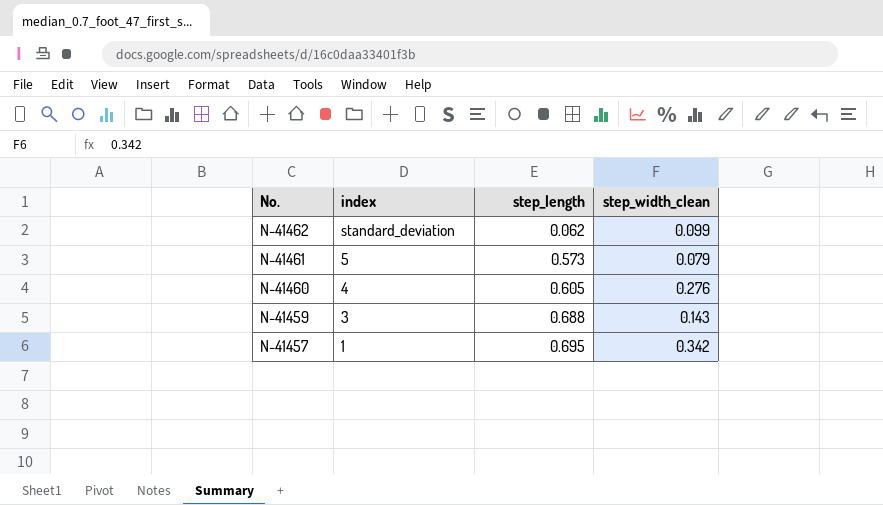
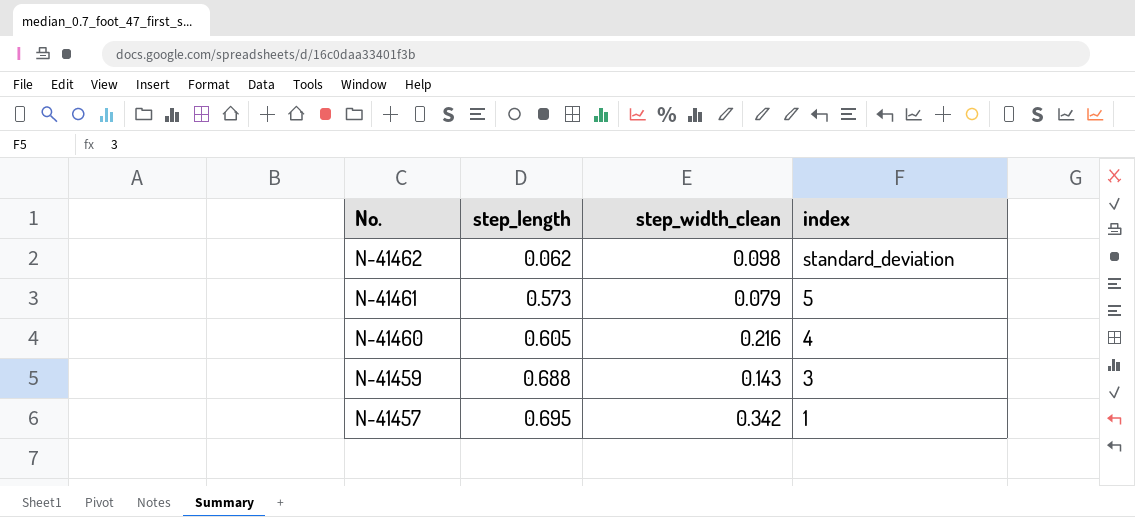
column index | position: 2 -> 4
N-41462 | step_width_clean: 0.099 -> 0.098
N-41460 | step_width_clean: 0.276 -> 0.216

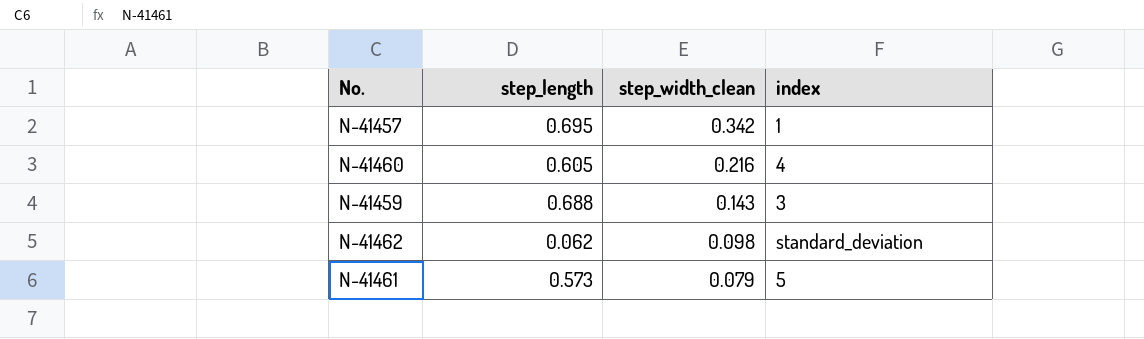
row order: No. descending -> step_width_clean descending

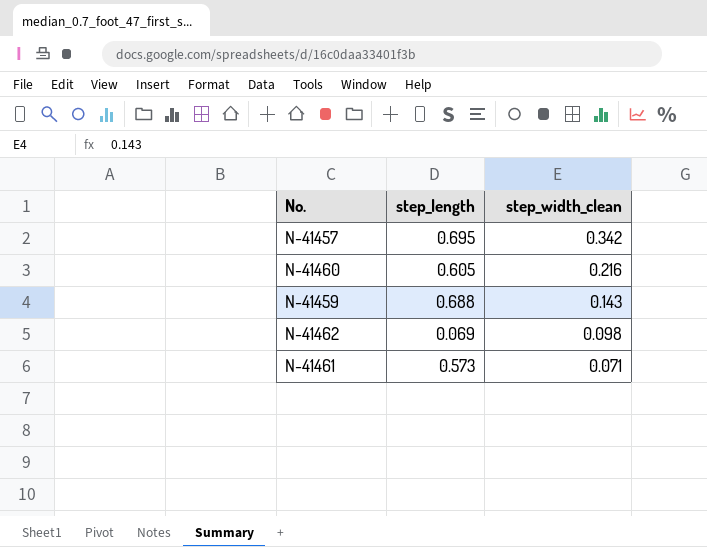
column index | position: 4 -> none
N-41462 | step_length: 0.062 -> 0.069
N-41461 | step_width_clean: 0.079 -> 0.071

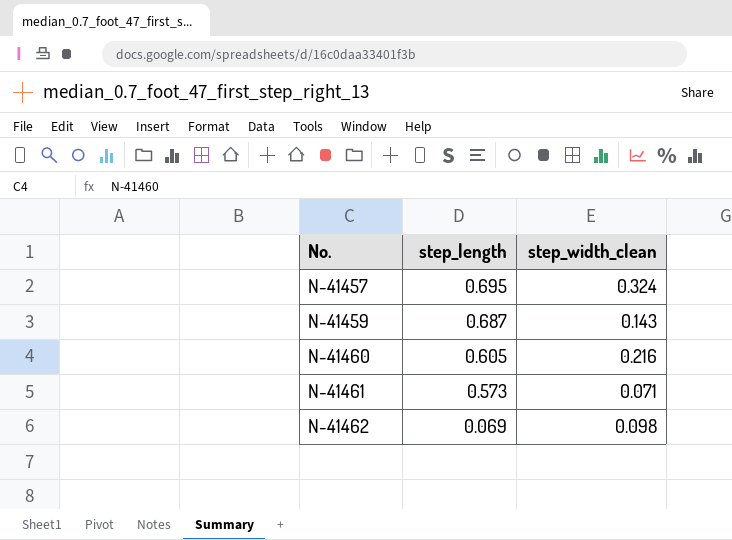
row order: step_width_clean descending -> No. ascending
N-41457 | step_width_clean: 0.342 -> 0.324
N-41459 | step_length: 0.688 -> 0.687

